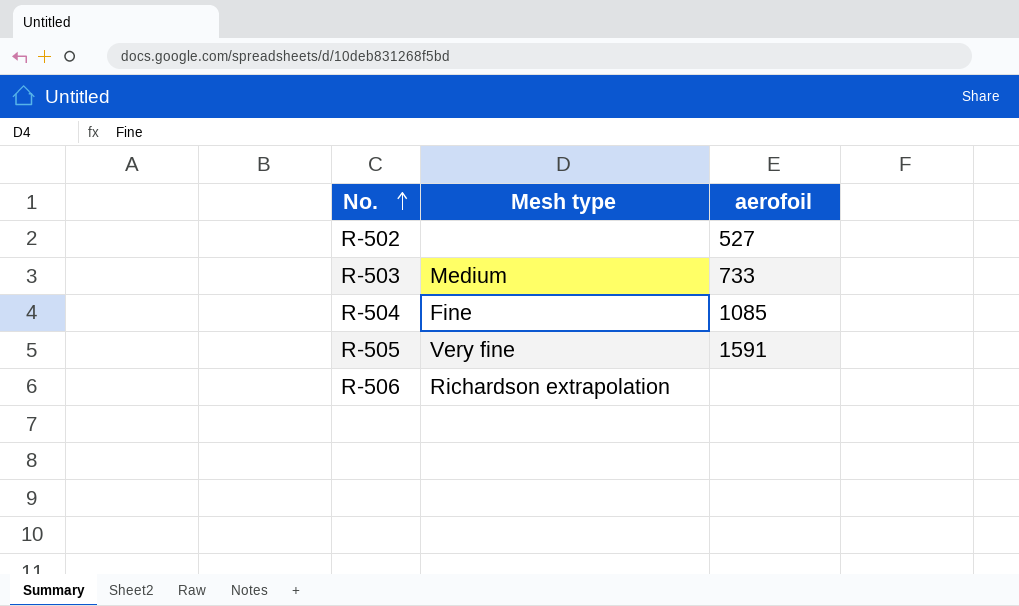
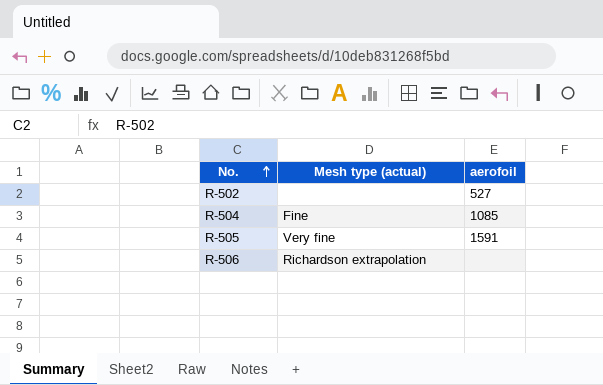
column name: Mesh type -> Mesh type (actual)
row R-503: Medium | 733 -> none

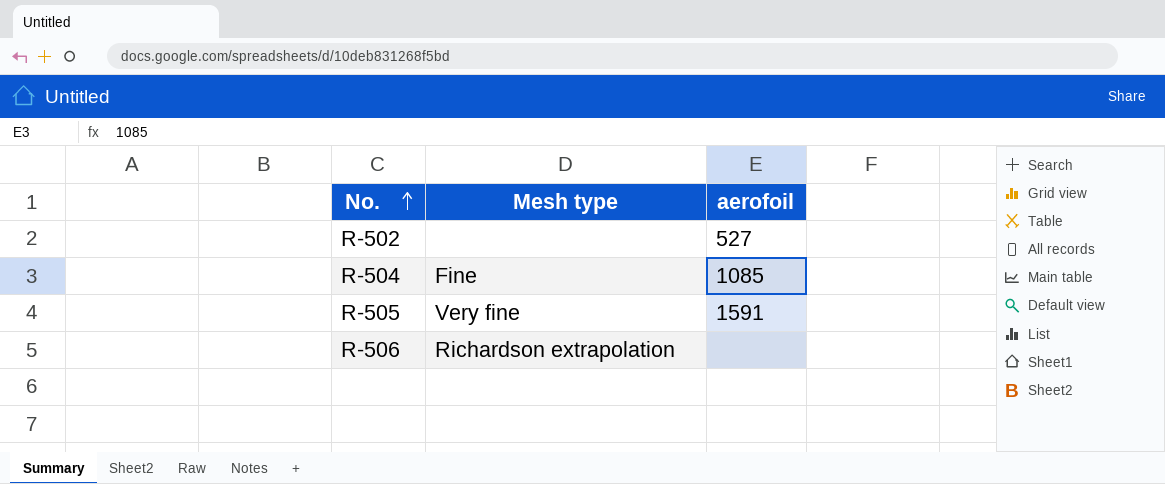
column name: Mesh type (actual) -> Mesh type

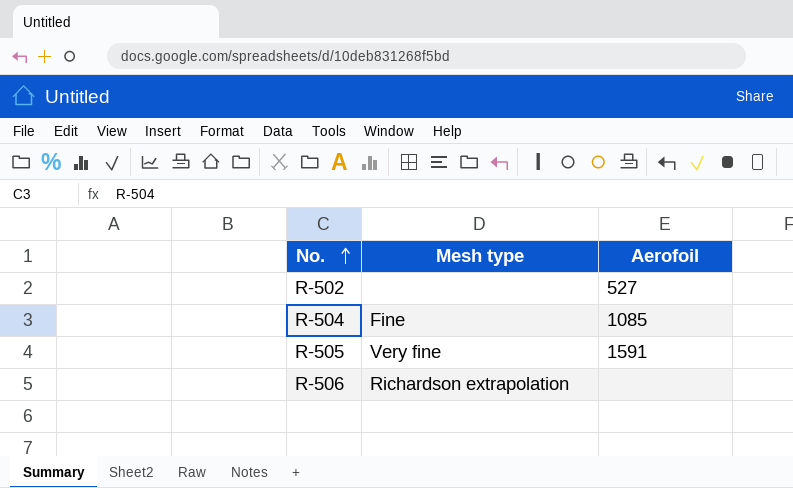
column name: aerofoil -> Aerofoil

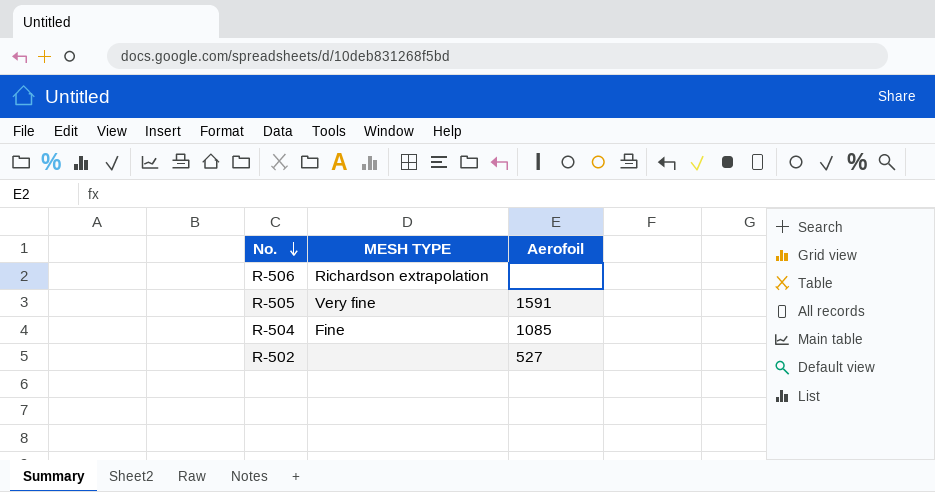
row order: No. ascending -> No. descending
column name: Mesh type -> MESH TYPE

